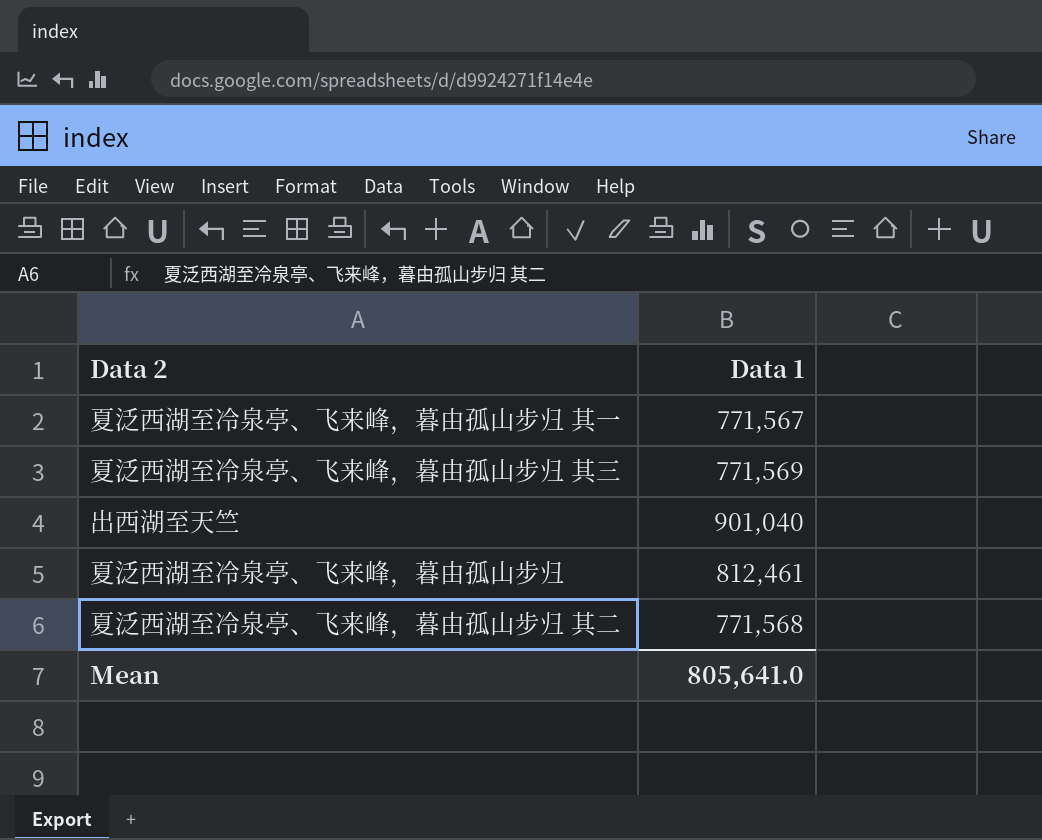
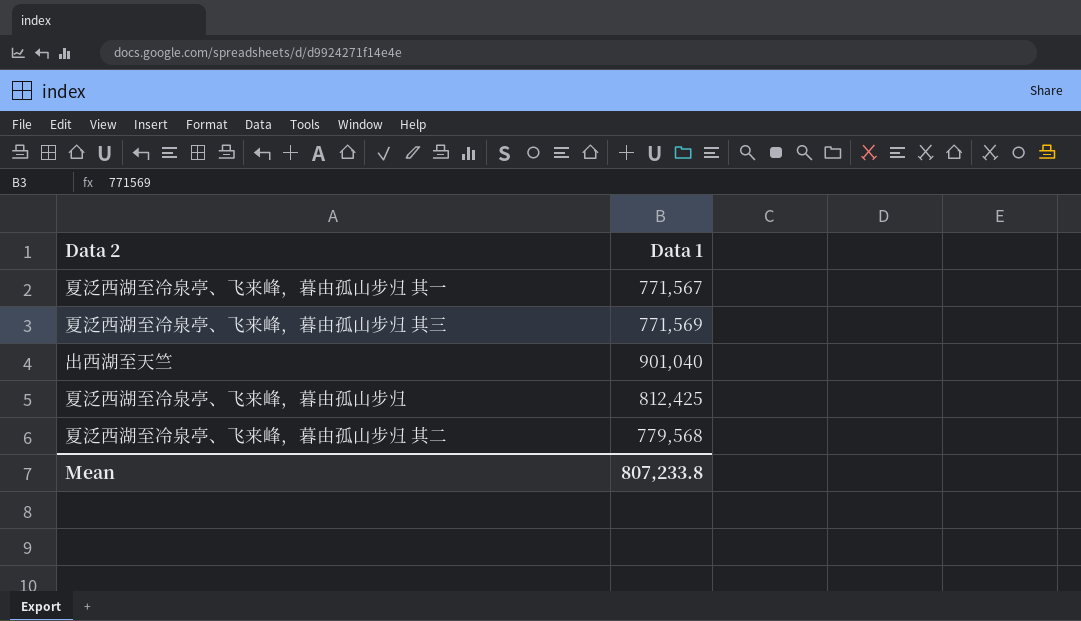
夏泛西湖至冷泉亭、飞来峰，暮由孤山步归 | Data 1: 812,461 -> 812,425
夏泛西湖至冷泉亭、飞来峰，暮由孤山步归 其二 | Data 1: 771,568 -> 779,568
Mean | Data 1: 805,641.0 -> 807,233.8

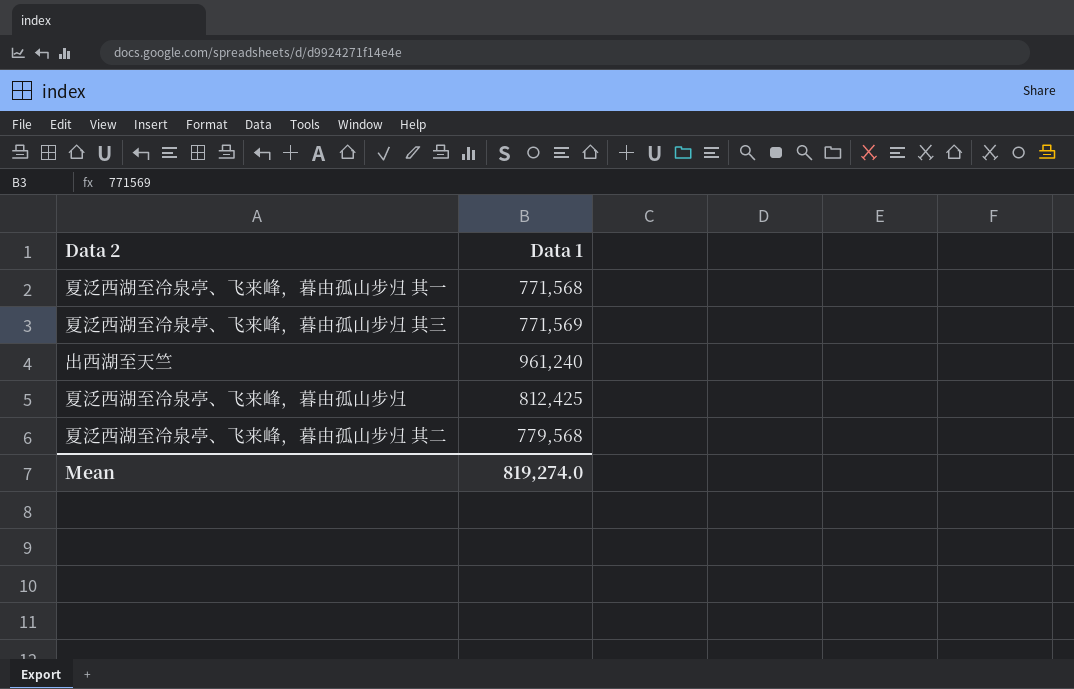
夏泛西湖至冷泉亭、飞来峰，暮由孤山步归 其一 | Data 1: 771,567 -> 771,568
出西湖至天竺 | Data 1: 901,040 -> 961,240
Mean | Data 1: 807,233.8 -> 819,274.0

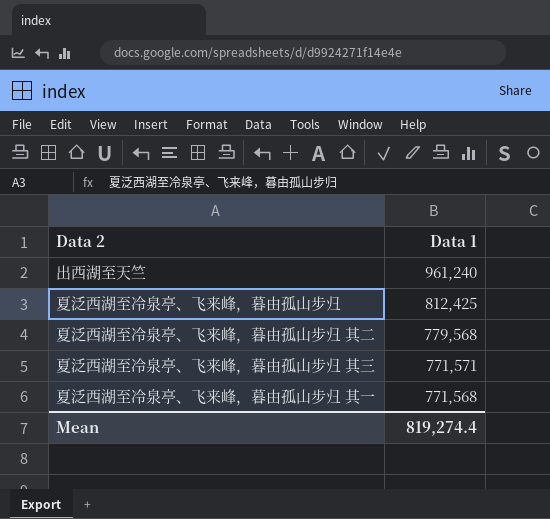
row order: none -> Data 1 descending
夏泛西湖至冷泉亭、飞来峰，暮由孤山步归 其三 | Data 1: 771,569 -> 771,571
Mean | Data 1: 819,274.0 -> 819,274.4

